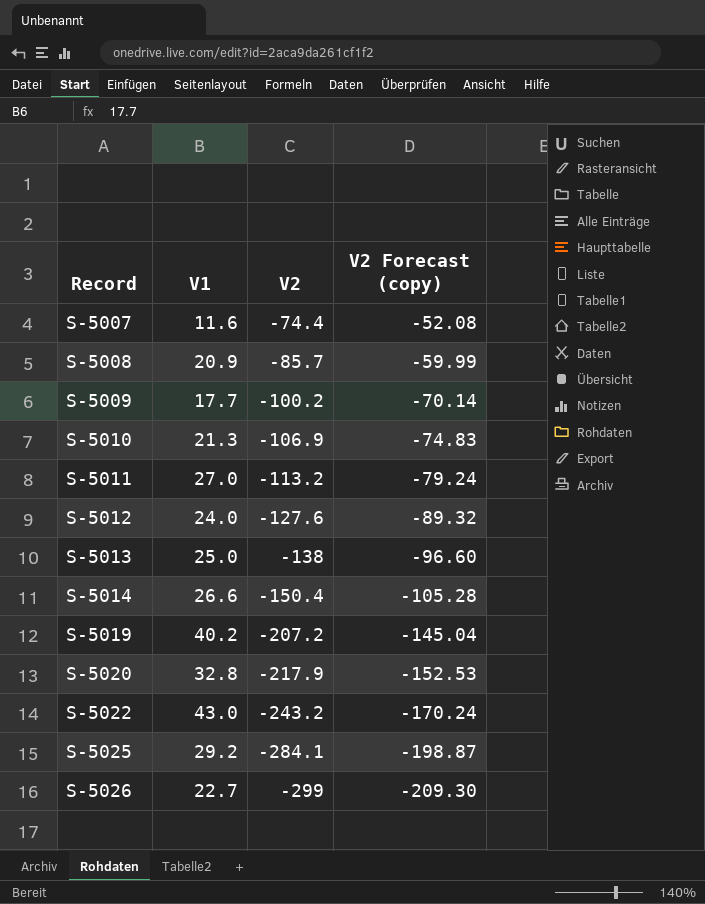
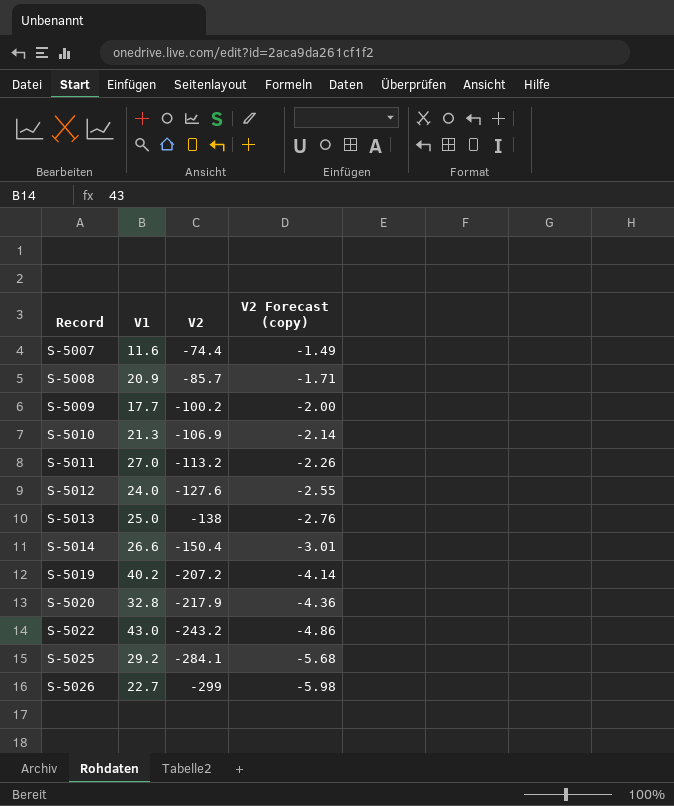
column V2 Forecast (copy) | formula: [V2] * 0.7 -> [V2] * 0.02

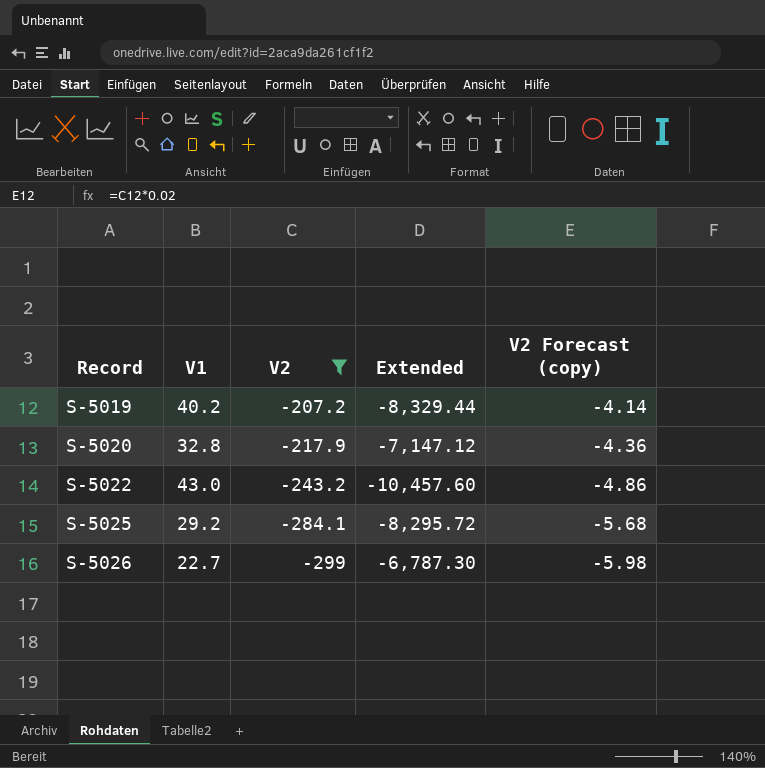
filter: none -> V2 <= -207.2
column Extended | formula: none -> [V1] * [V2]

